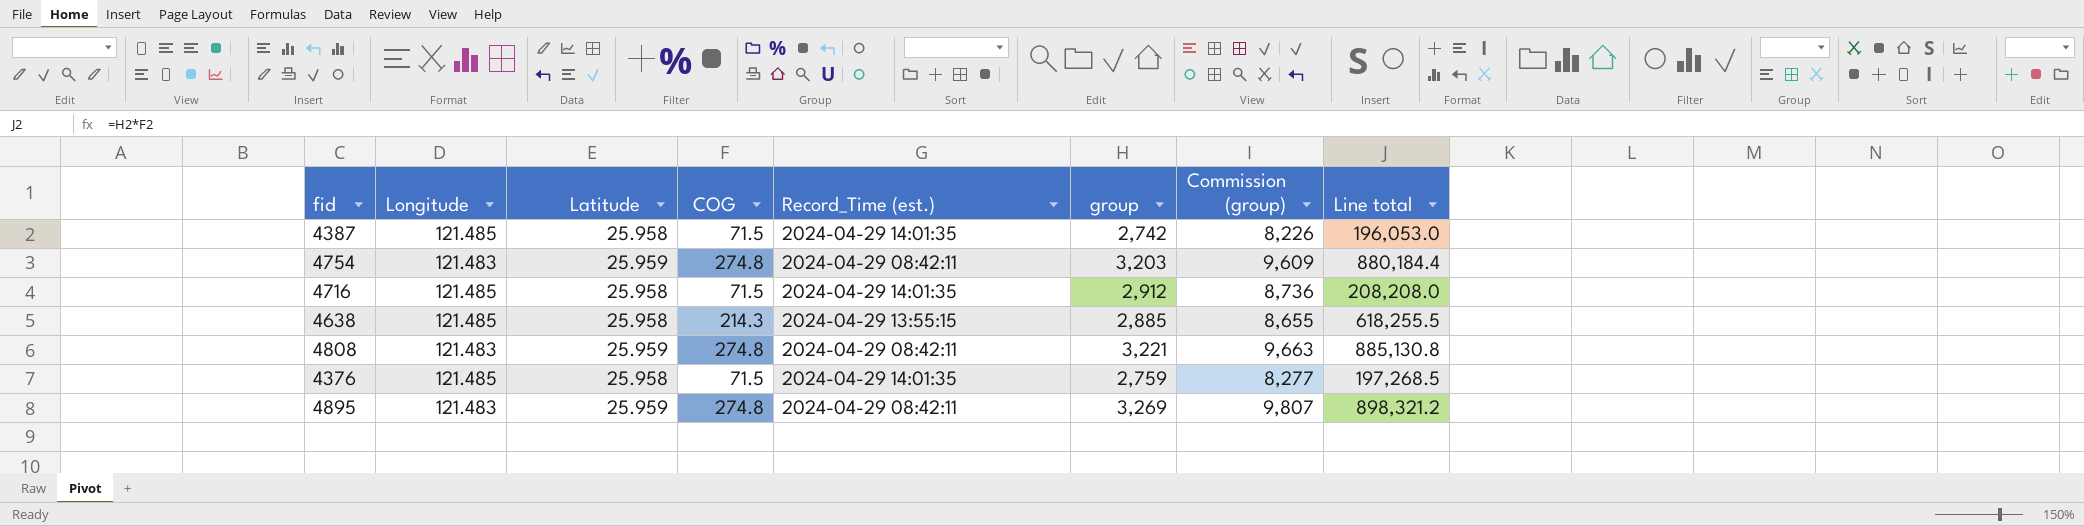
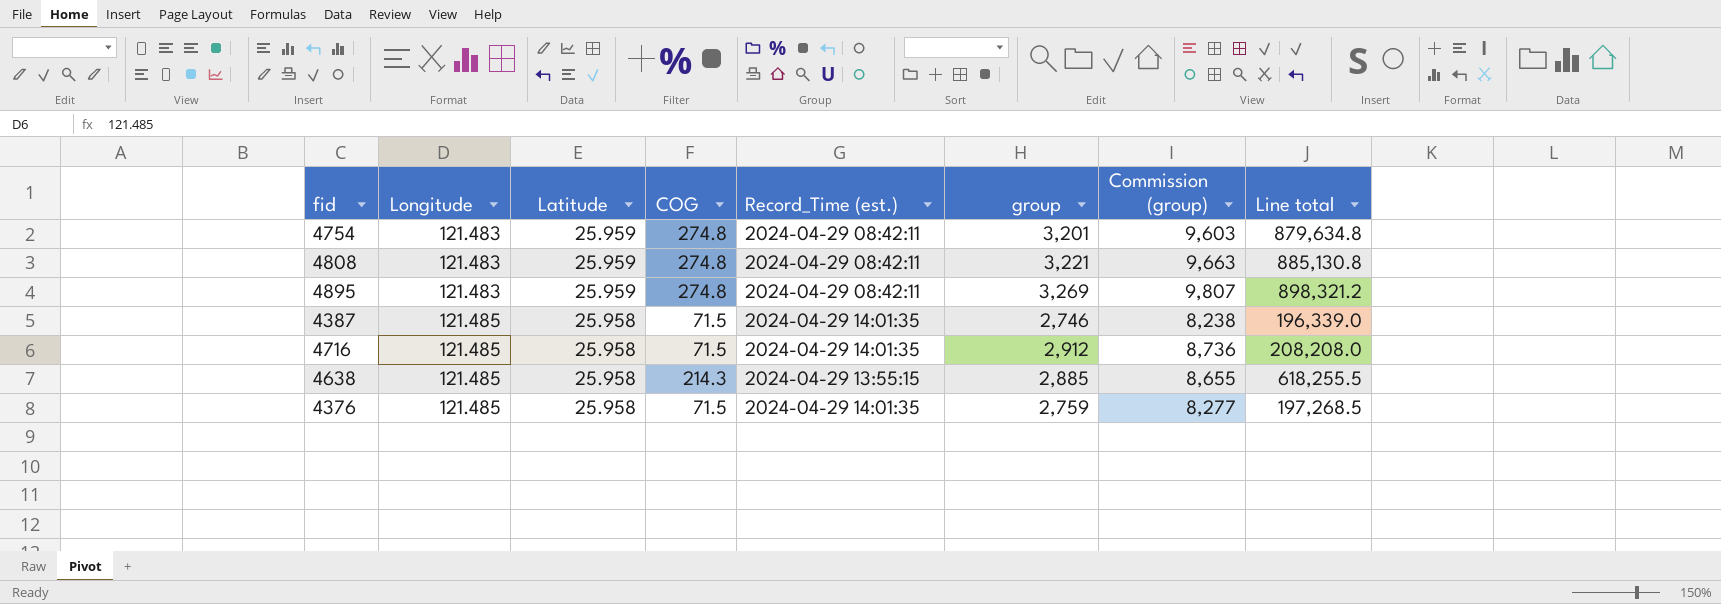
row order: none -> Longitude ascending
4754 | group: 3,203 -> 3,201
4754 | Commission (group): 9,609 -> 9,603
4754 | Line total: 880,184.4 -> 879,634.8
4387 | group: 2,742 -> 2,746
4387 | Commission (group): 8,226 -> 8,238
4387 | Line total: 196,053.0 -> 196,339.0

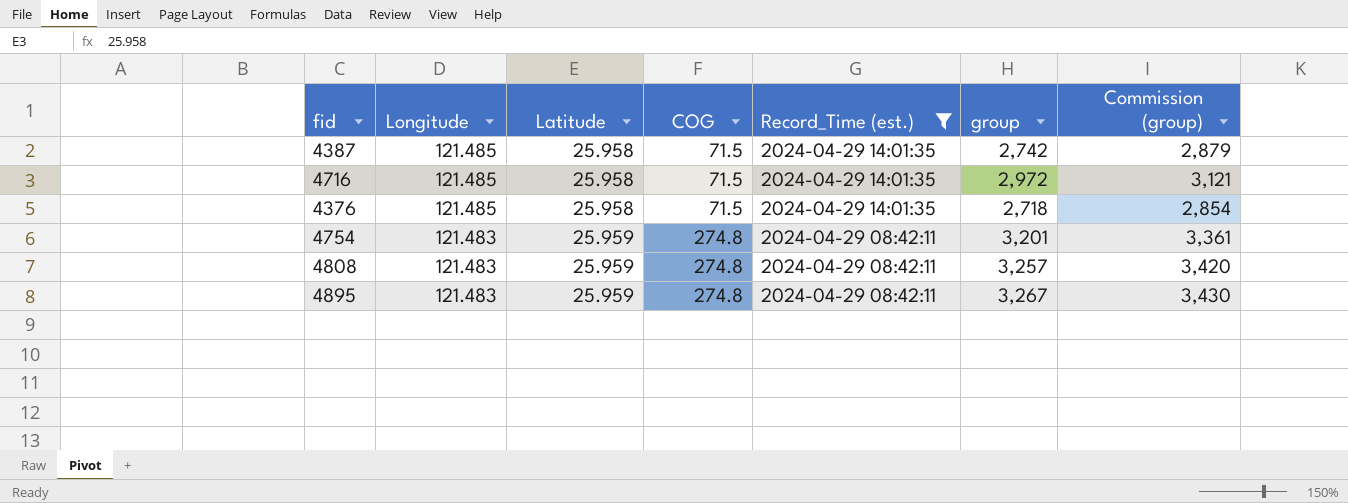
filter: none -> Record_Time (est.) != 2024-04-29 13:55:15
row order: Longitude ascending -> Longitude descending
column Line total | formula: [COG] * [group] -> none
column Commission (group) | formula: [group] * 3 -> [group] * 1.05
4387 | group: 2,746 -> 2,742
4716 | group: 2,912 -> 2,972
4376 | group: 2,759 -> 2,718
4808 | group: 3,221 -> 3,257
4895 | group: 3,269 -> 3,267

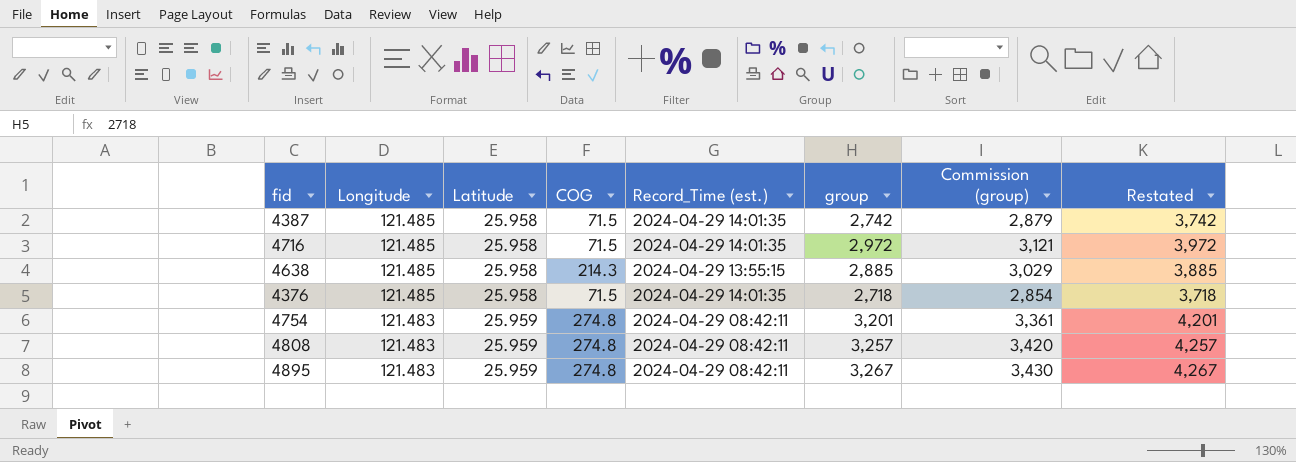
filter: Record_Time (est.) != 2024-04-29 13:55:15 -> none
column Restated | formula: none -> [group] + 1000

